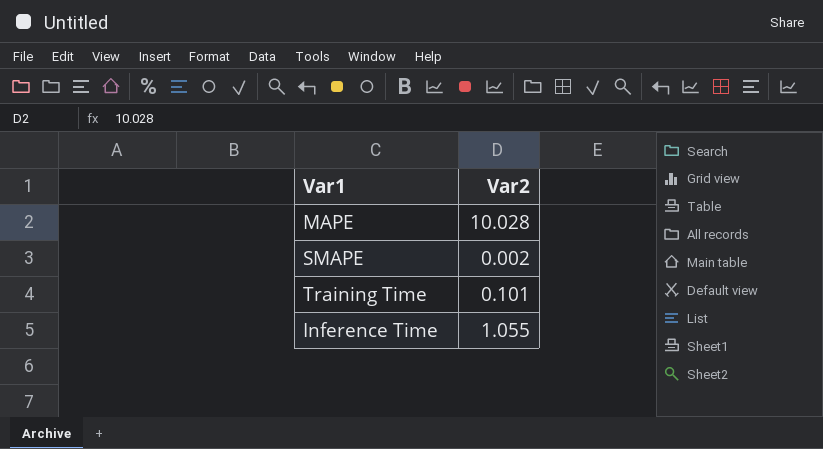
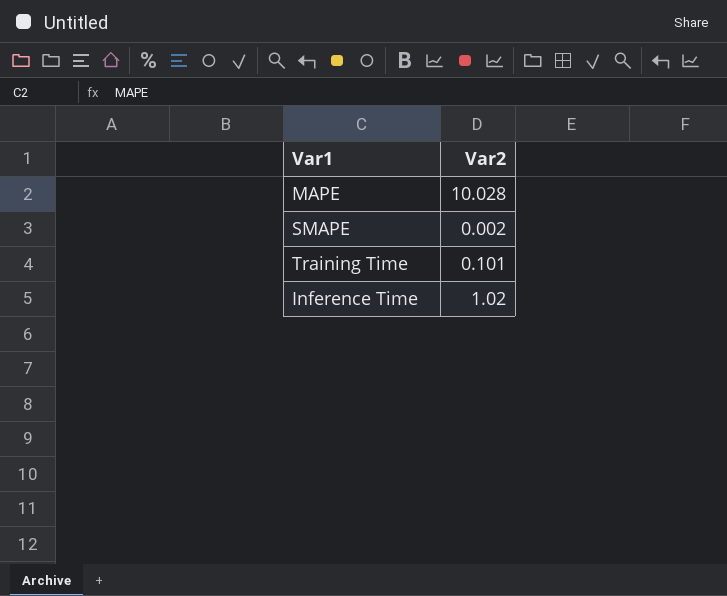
Inference Time | Var2: 1.055 -> 1.02

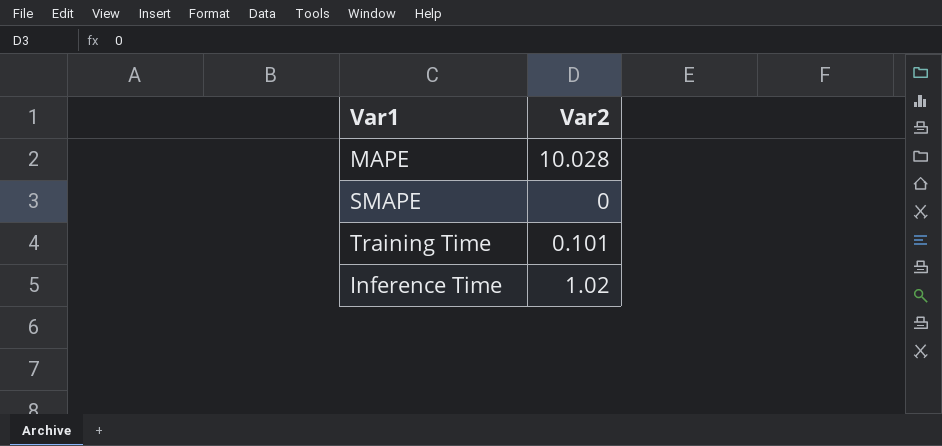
SMAPE | Var2: 0.002 -> 0

